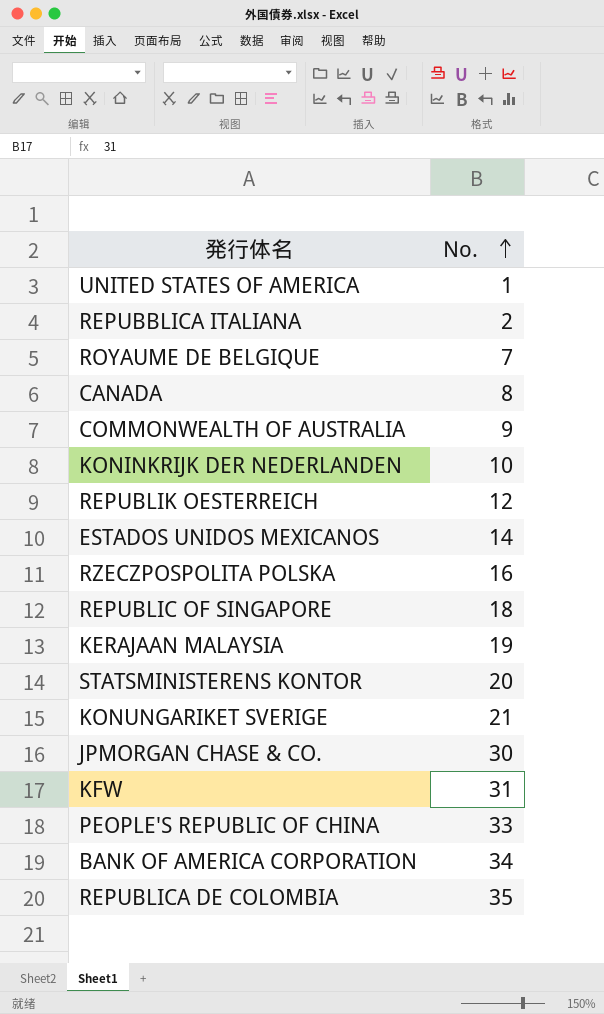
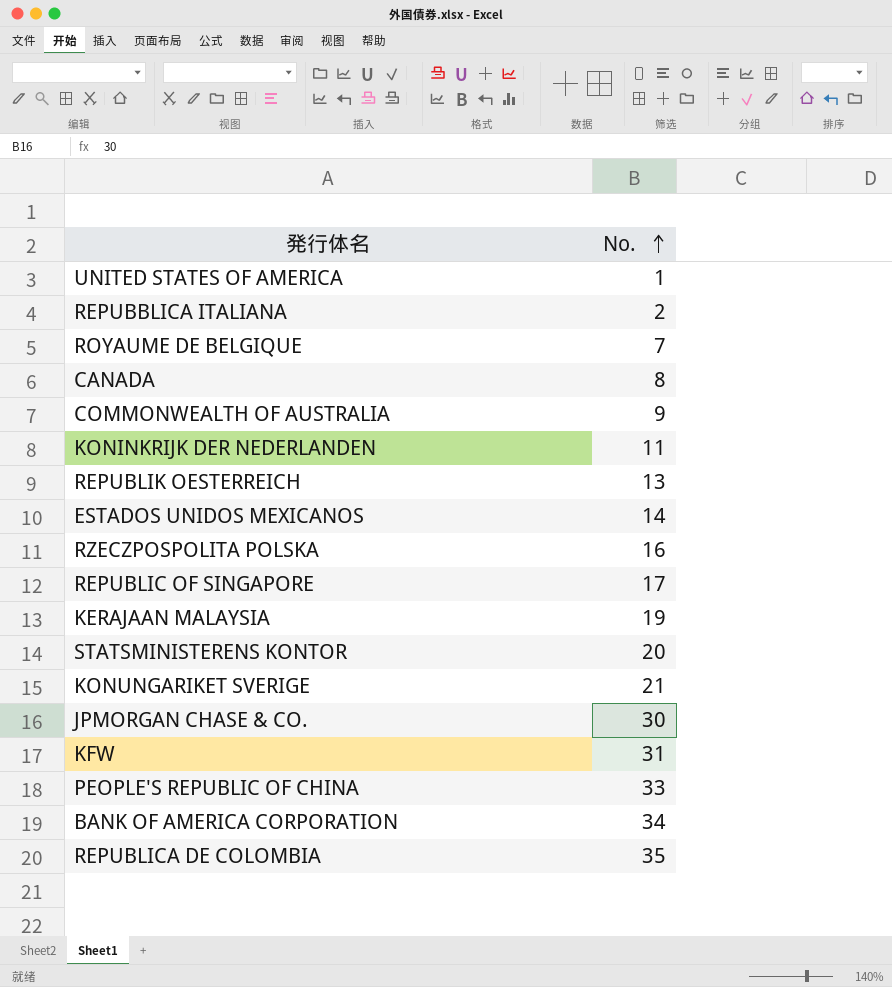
KONINKRIJK DER NEDERLANDEN | No.: 10 -> 11
REPUBLIK OESTERREICH | No.: 12 -> 13
REPUBLIC OF SINGAPORE | No.: 18 -> 17

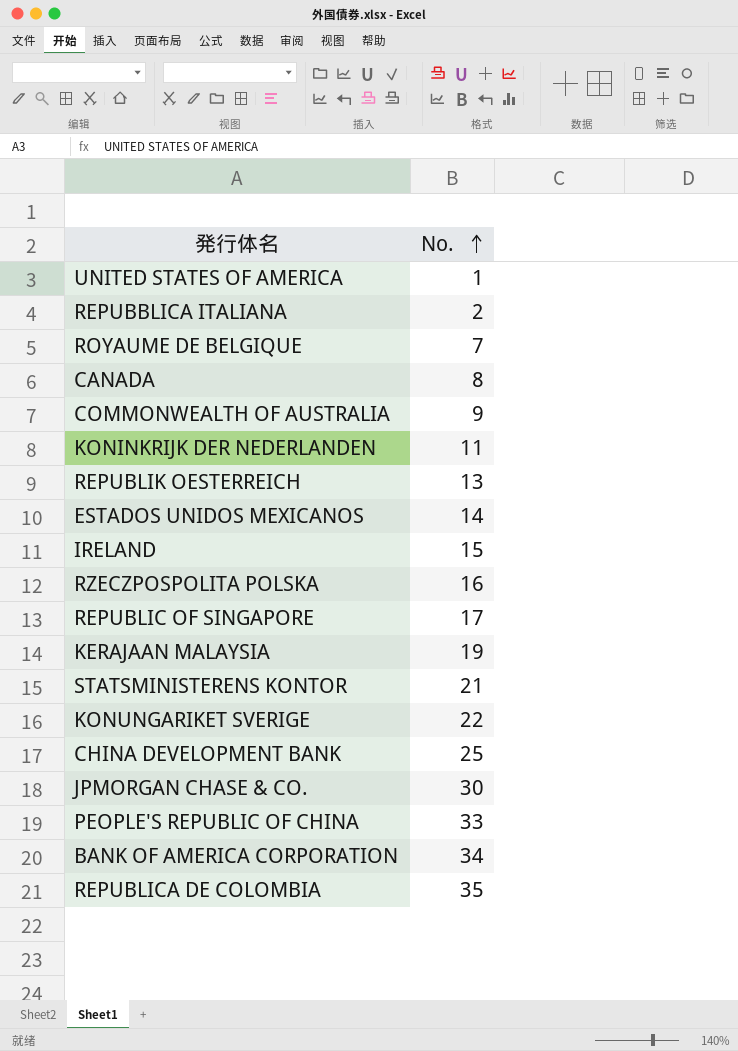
row KFW: 31 -> none
row IRELAND: none -> 15
STATSMINISTERENS KONTOR | No.: 20 -> 21
KONUNGARIKET SVERIGE | No.: 21 -> 22
row CHINA DEVELOPMENT BANK: none -> 25

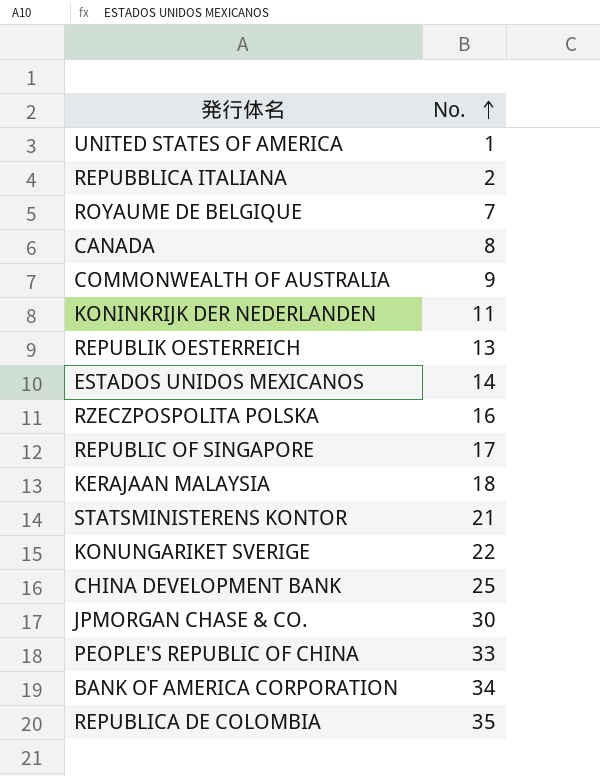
row IRELAND: 15 -> none
KERAJAAN MALAYSIA | No.: 19 -> 18

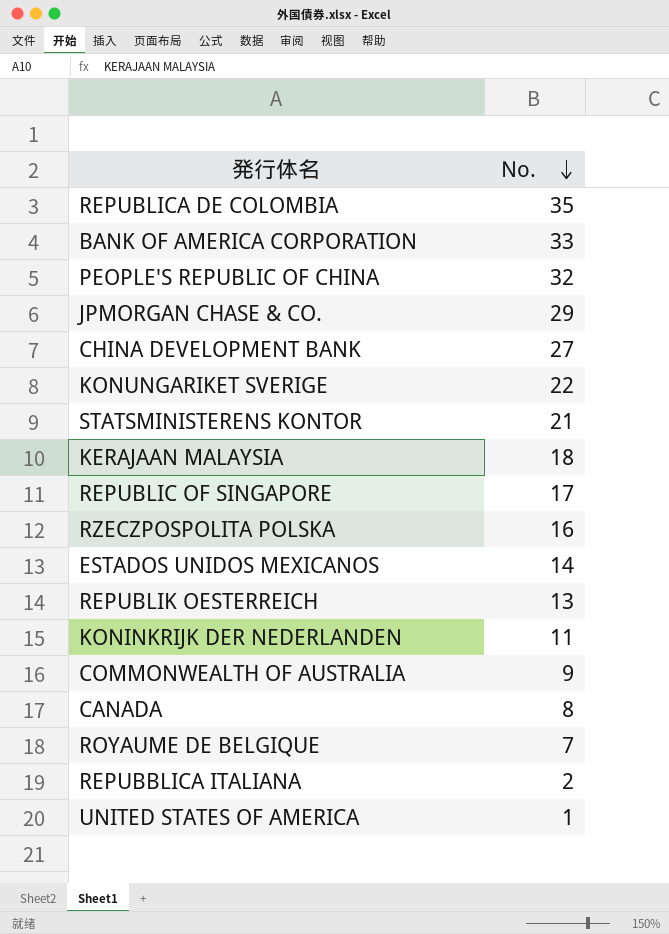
row order: No. ascending -> No. descending
BANK OF AMERICA CORPORATION | No.: 34 -> 33
PEOPLE'S REPUBLIC OF CHINA | No.: 33 -> 32
JPMORGAN CHASE & CO. | No.: 30 -> 29
CHINA DEVELOPMENT BANK | No.: 25 -> 27

